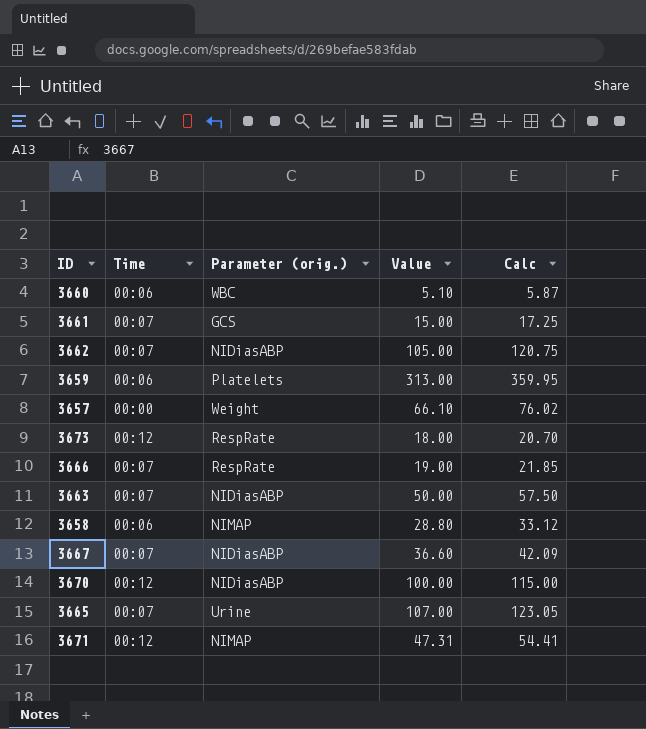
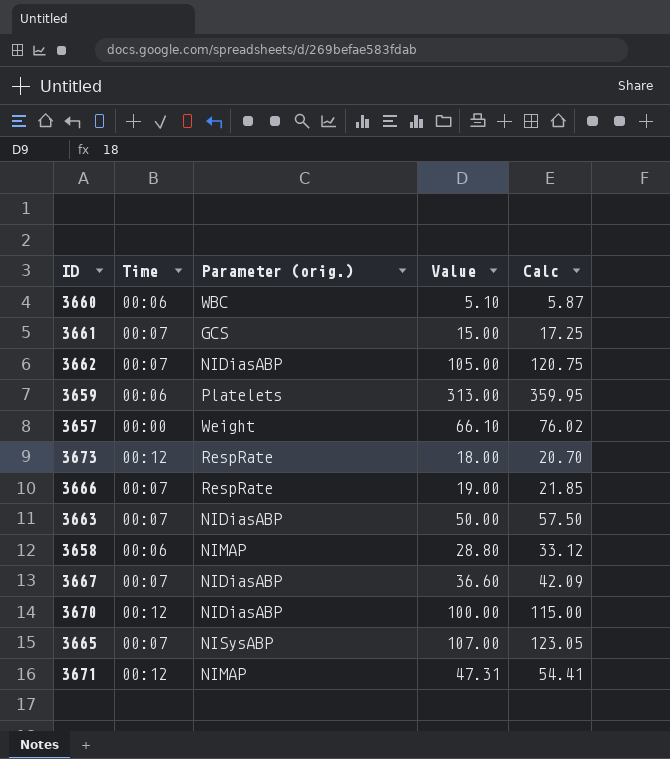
3665 | Parameter (orig.): Urine -> NISysABP

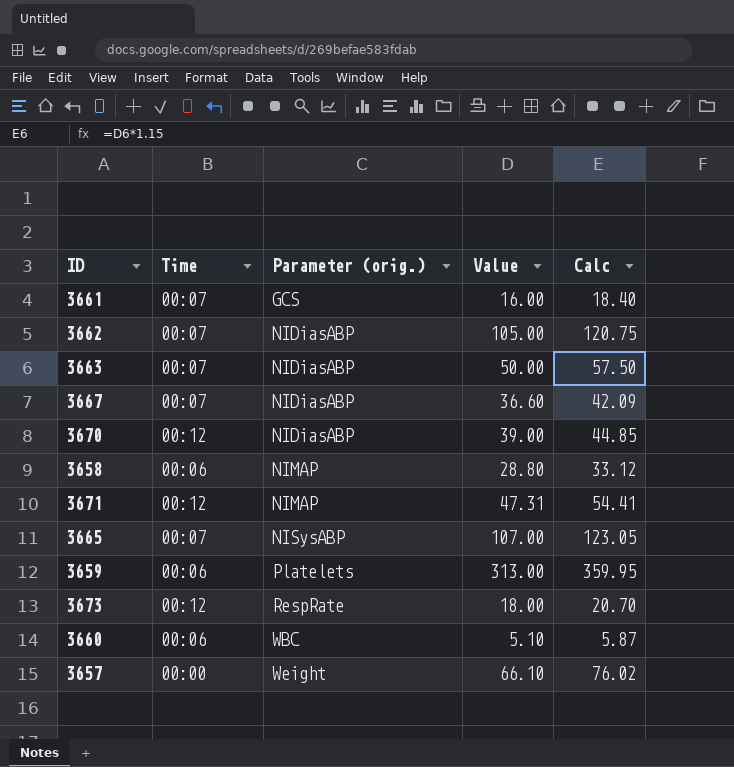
row order: none -> Parameter (orig.) ascending
row 3666: 00:07 | RespRate | 19.00 | 21.85 -> none
3661 | Value: 15.00 -> 16.00
3661 | Calc: 17.25 -> 18.40
3670 | Value: 100.00 -> 39.00
3670 | Calc: 115.00 -> 44.85

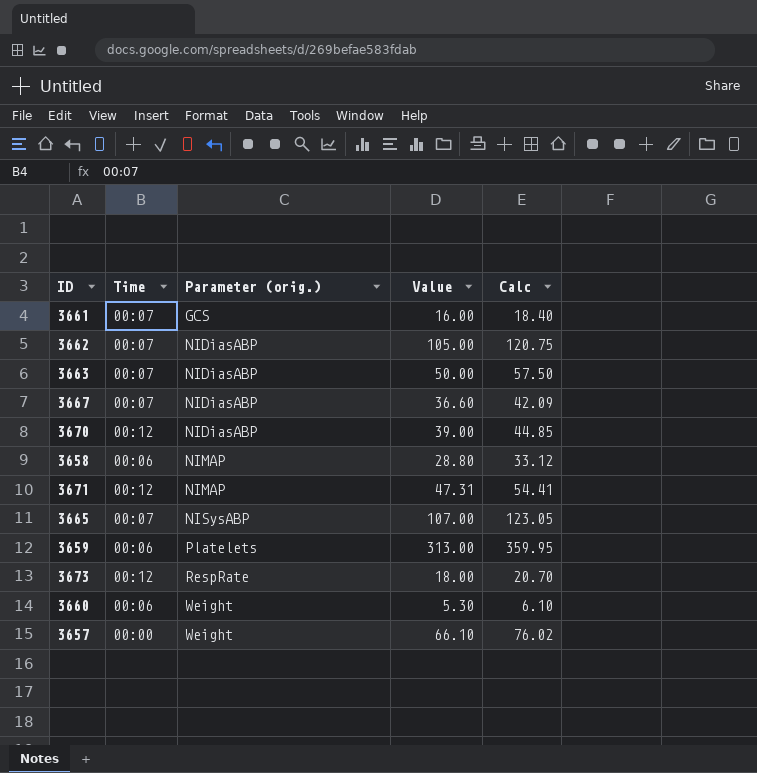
3660 | Parameter (orig.): WBC -> Weight
3660 | Value: 5.10 -> 5.30
3660 | Calc: 5.87 -> 6.10

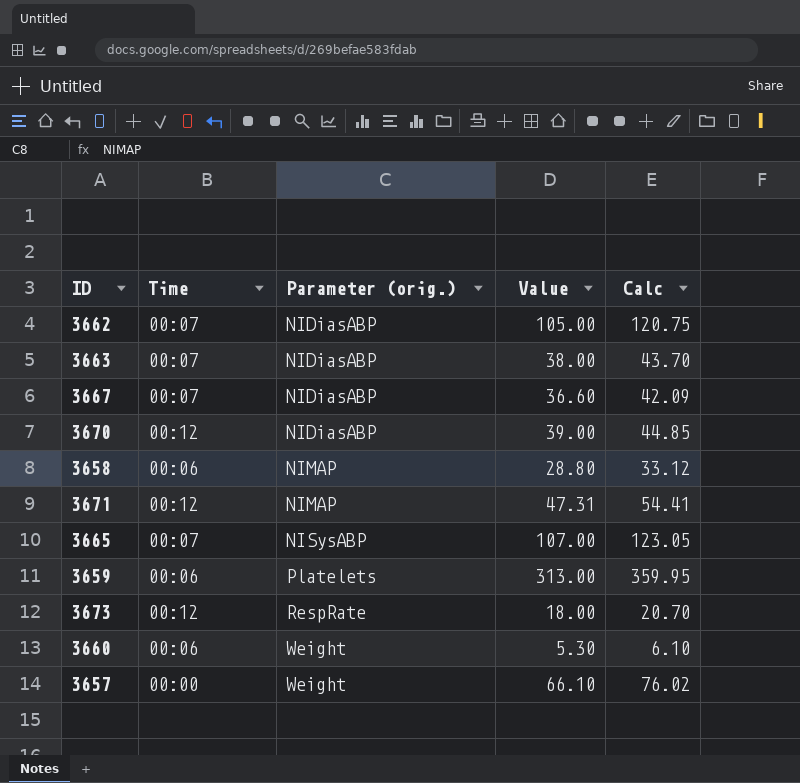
row 3661: 00:07 | GCS | 16.00 | 18.40 -> none
3663 | Value: 50.00 -> 38.00
3663 | Calc: 57.50 -> 43.70

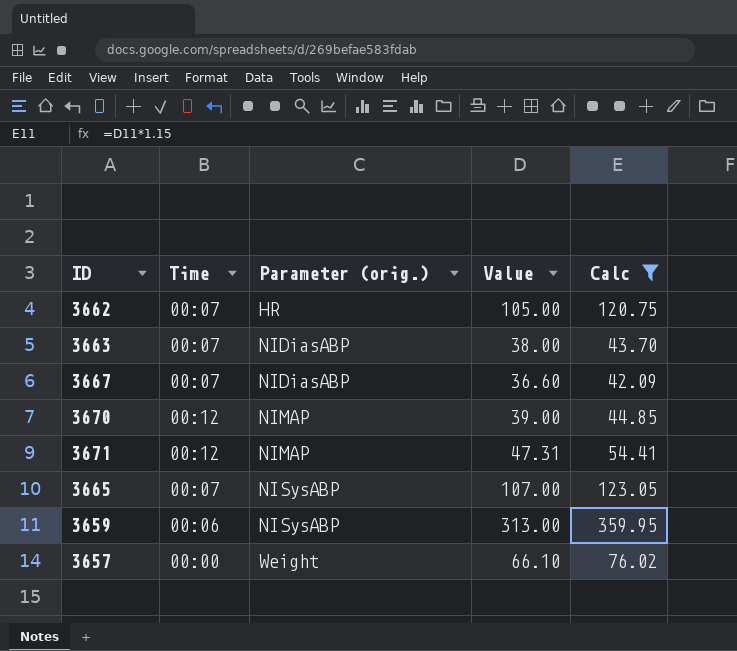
filter: none -> Calc >= 42.09
3662 | Parameter (orig.): NIDiasABP -> HR
3670 | Parameter (orig.): NIDiasABP -> NIMAP
3659 | Parameter (orig.): Platelets -> NISysABP

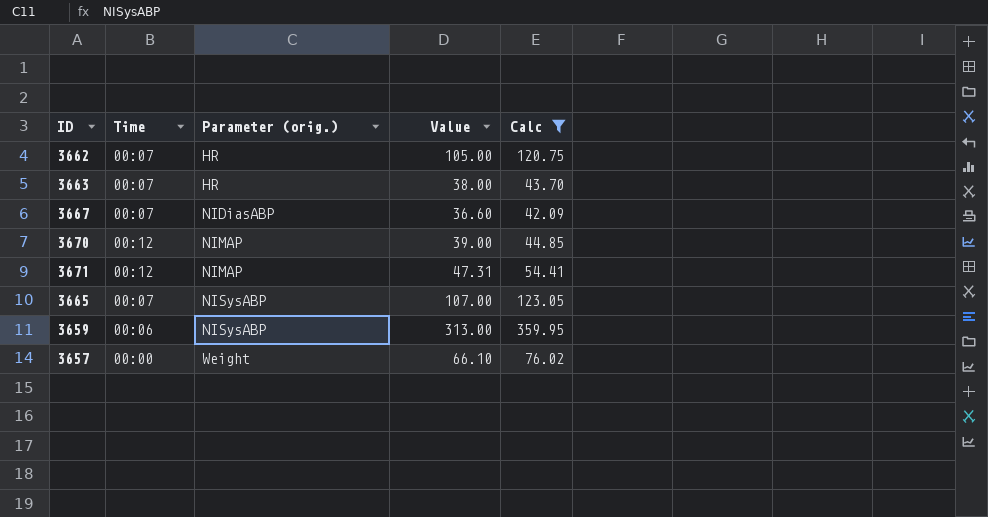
3663 | Parameter (orig.): NIDiasABP -> HR

